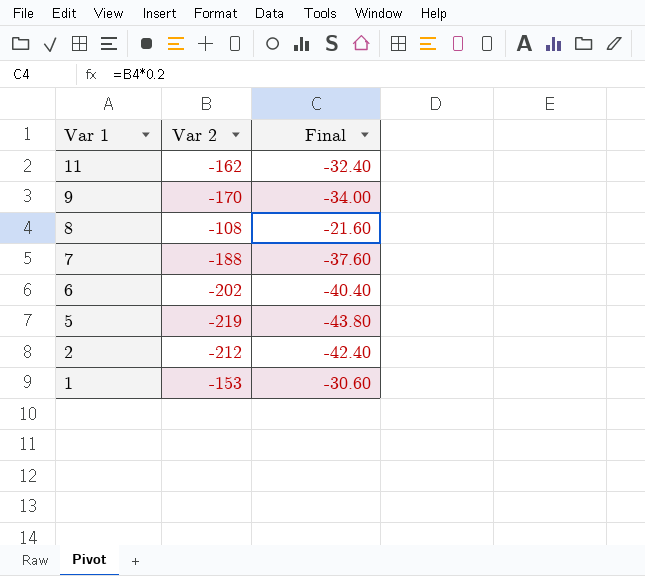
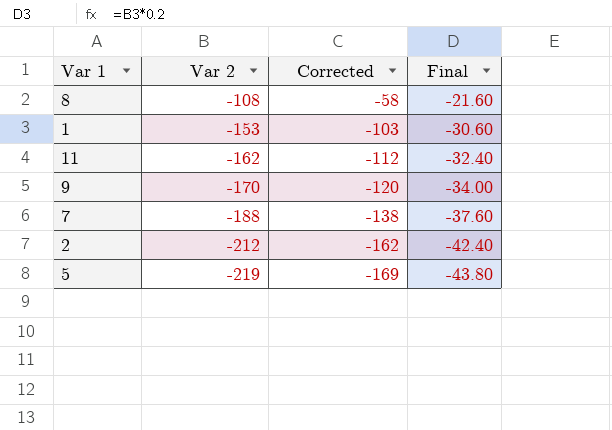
row order: Var 1 descending -> Var 2 descending
column Corrected | formula: none -> [Var 2] + 50
row 6: -202 | -40.40 -> none

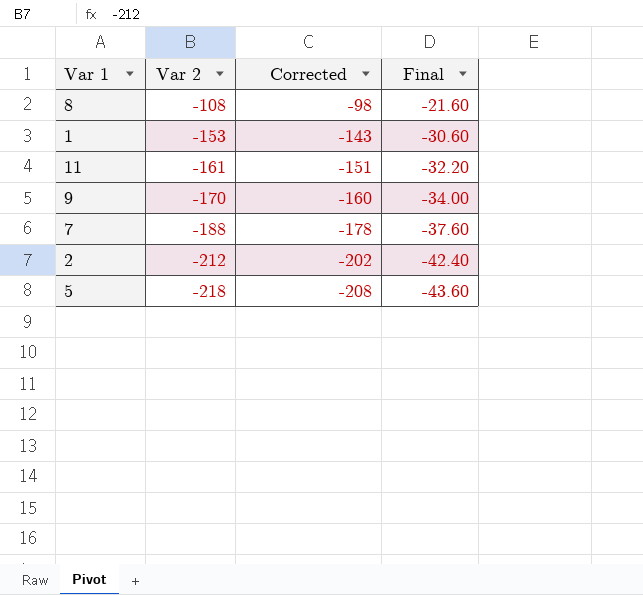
column Corrected | formula: [Var 2] + 50 -> [Var 2] + 10
11 | Var 2: -162 -> -161
11 | Final: -32.40 -> -32.20
5 | Var 2: -219 -> -218
5 | Final: -43.80 -> -43.60

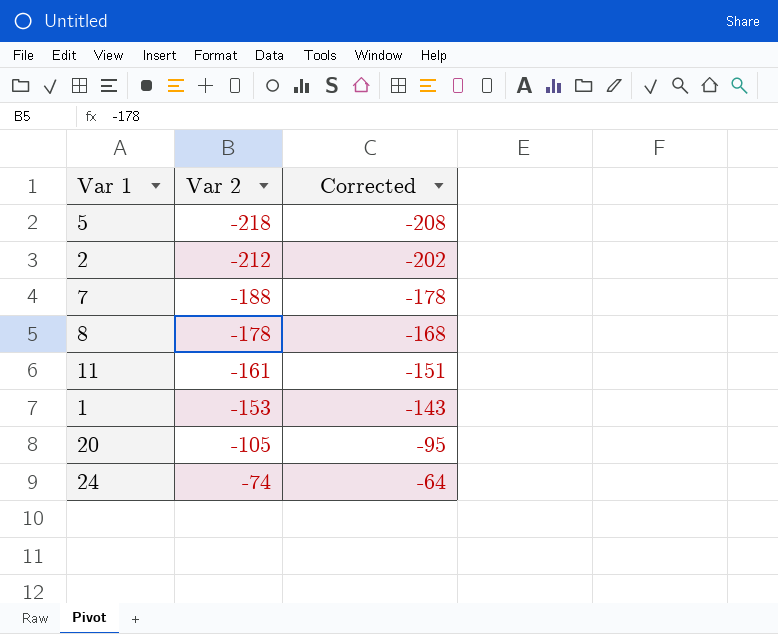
row order: Var 2 descending -> Var 2 ascending
column Final | formula: [Var 2] * 0.2 -> none
row 9: -170 | -160 | -34.00 -> none
8 | Var 2: -108 -> -178
8 | Corrected: -98 -> -168
row 20: none -> -105 | -95
row 24: none -> -74 | -64

